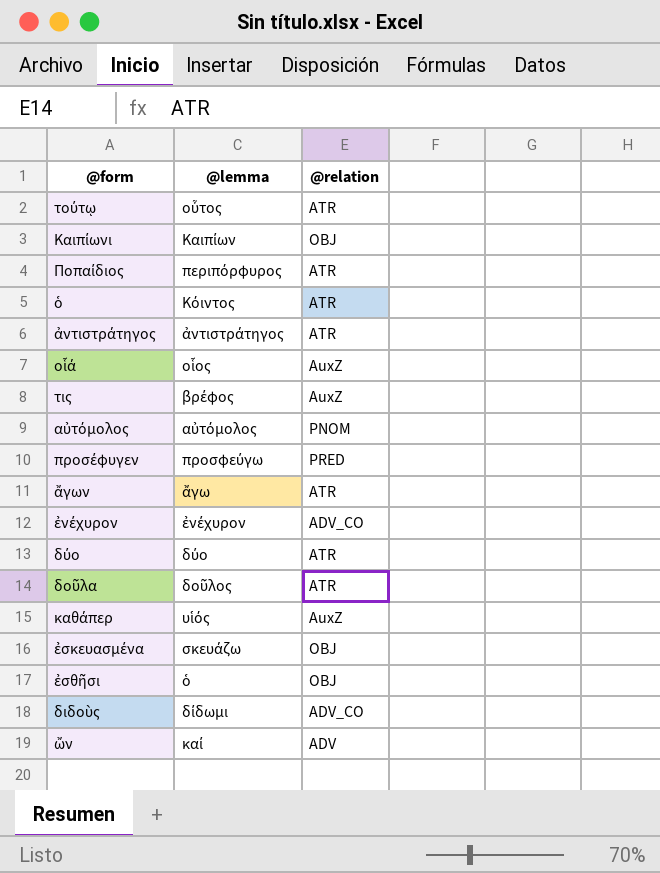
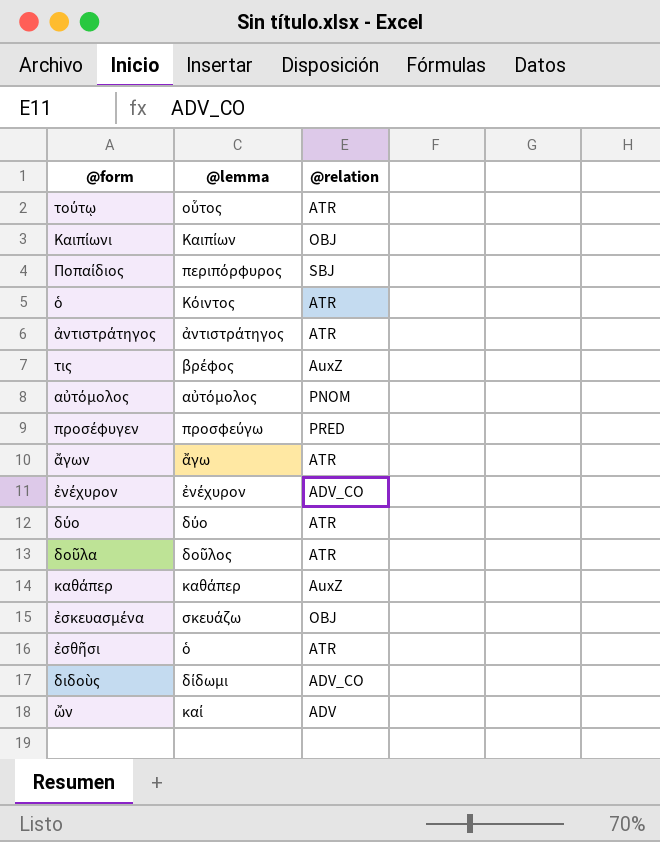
row οἷά: οἷος | AuxZ -> none
Ποπαίδιος | @relation: ATR -> SBJ
καθάπερ | @lemma: υἱός -> καθάπερ
ἐσθῆσι | @relation: OBJ -> ATR

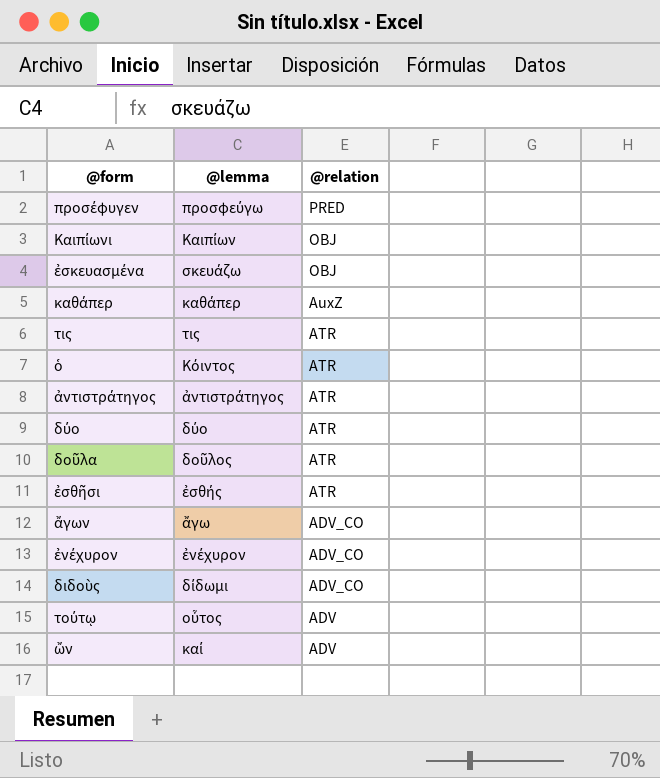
row order: none -> @relation descending
row Ποπαίδιος: περιπόρφυρος | SBJ -> none
row αὐτόμολος: αὐτόμολος | PNOM -> none
τις | @lemma: βρέφος -> τις
τις | @relation: AuxZ -> ATR
ἐσθῆσι | @lemma: ὁ -> ἐσθής
ἄγων | @relation: ATR -> ADV_CO
τούτῳ | @relation: ATR -> ADV

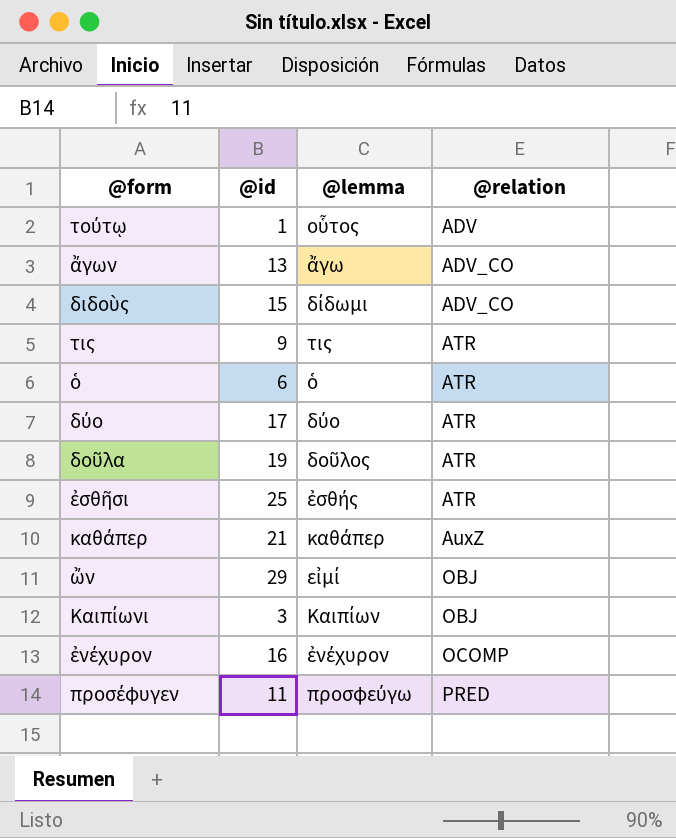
row order: @relation descending -> @relation ascending
column @id | position: none -> 2
row ἐσκευασμένα: σκευάζω | OBJ -> none
row ἀντιστράτηγος: ἀντιστράτηγος | ATR -> none
ὁ | @lemma: Κόιντος -> ὁ
ὤν | @lemma: καί -> εἰμί
ὤν | @relation: ADV -> OBJ
ἐνέχυρον | @relation: ADV_CO -> OCOMP

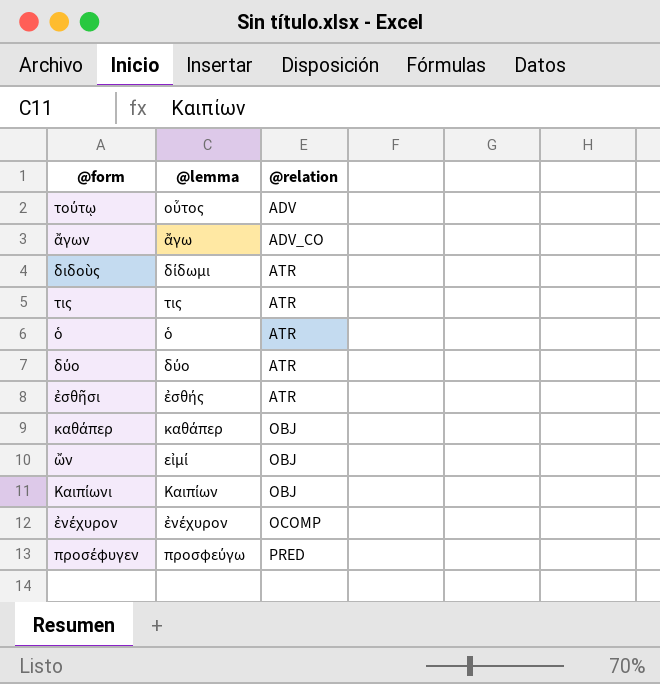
column @id | position: 2 -> none
row δοῦλα: 19 | δοῦλος | ATR -> none
διδοὺς | @relation: ADV_CO -> ATR
καθάπερ | @relation: AuxZ -> OBJ

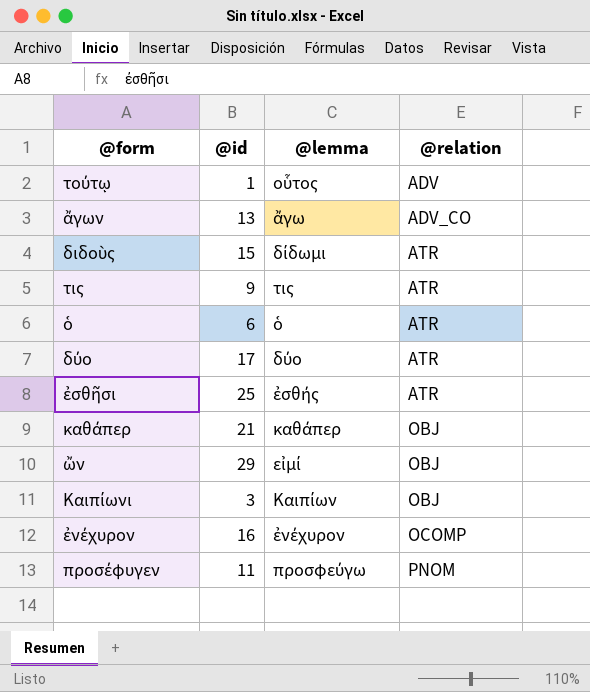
column @id | position: none -> 2
προσέφυγεν | @relation: PRED -> PNOM

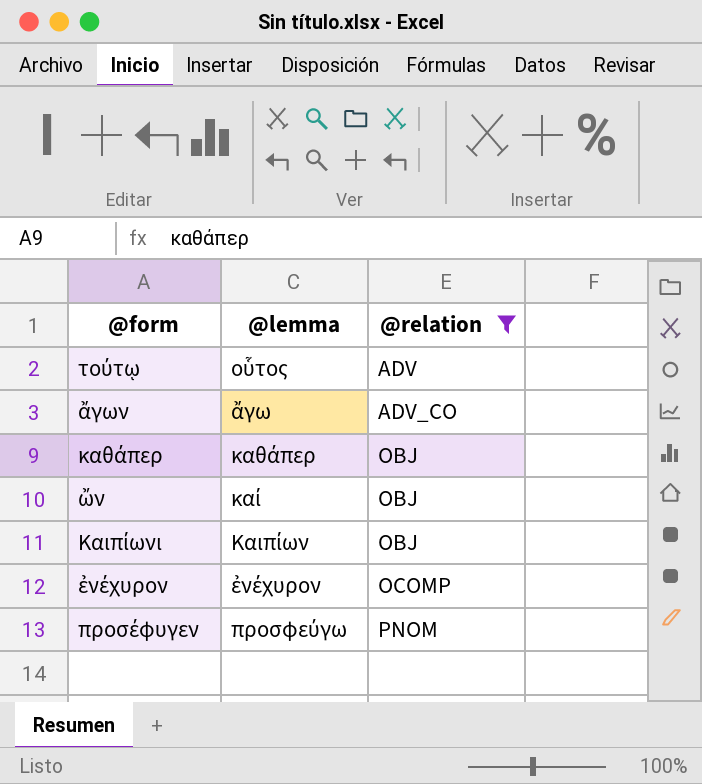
filter: none -> @relation != ATR
column @id | position: 2 -> none
ὤν | @lemma: εἰμί -> καί

